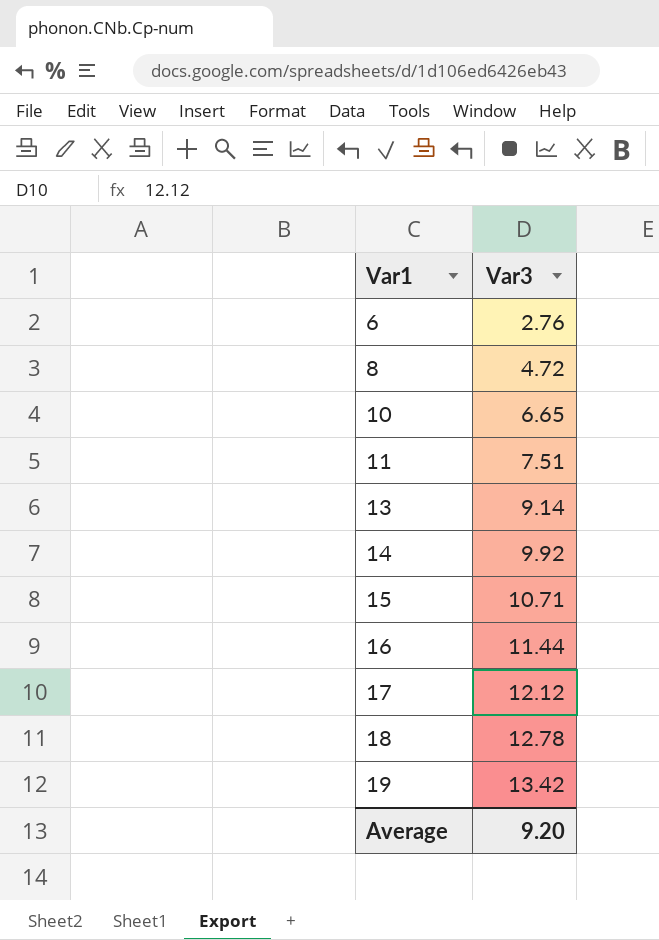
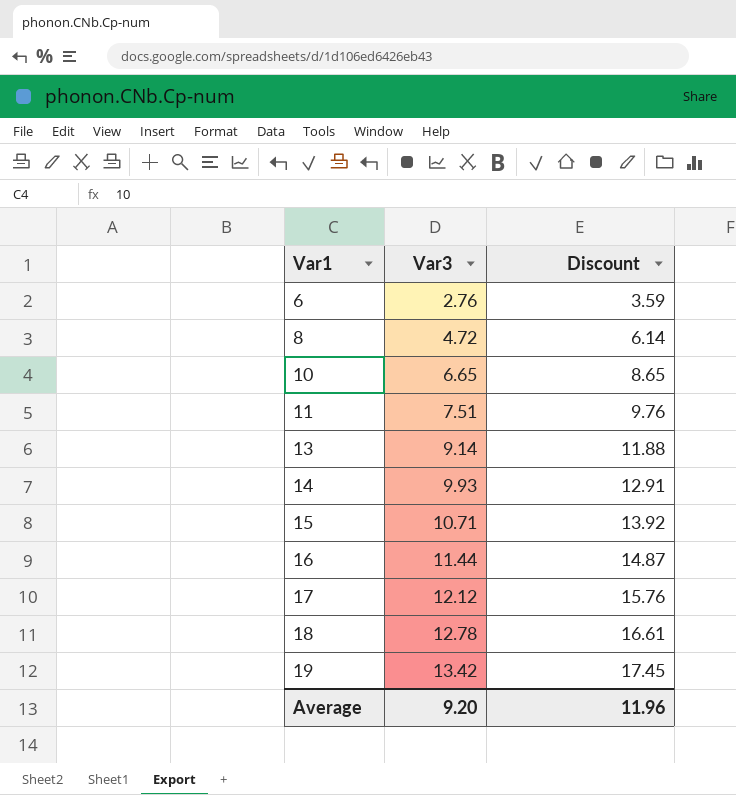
column Discount | formula: none -> [Var3] * 1.3
14 | Var3: 9.92 -> 9.93

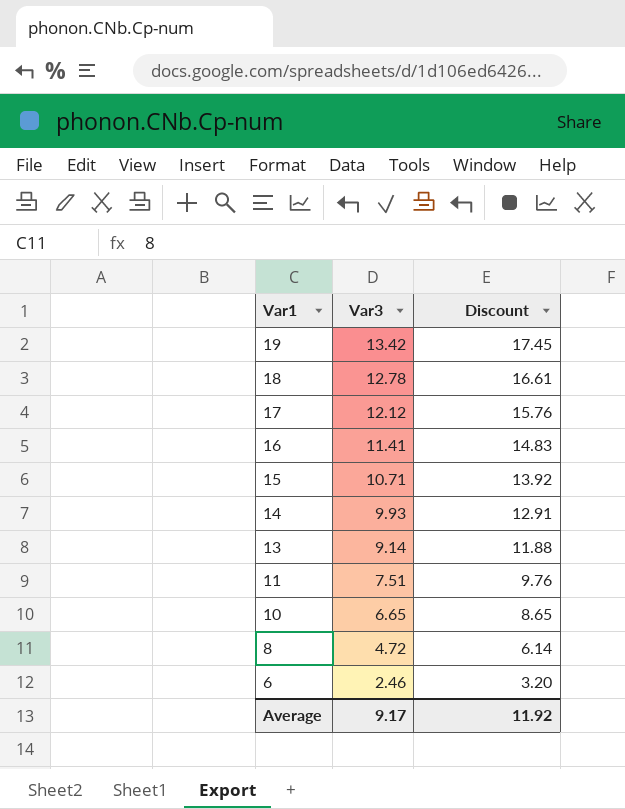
row order: Var1 ascending -> Var1 descending
16 | Var3: 11.44 -> 11.41
16 | Discount: 14.87 -> 14.83
6 | Var3: 2.76 -> 2.46
6 | Discount: 3.59 -> 3.20
Average | Var3: 9.20 -> 9.17
Average | Discount: 11.96 -> 11.92

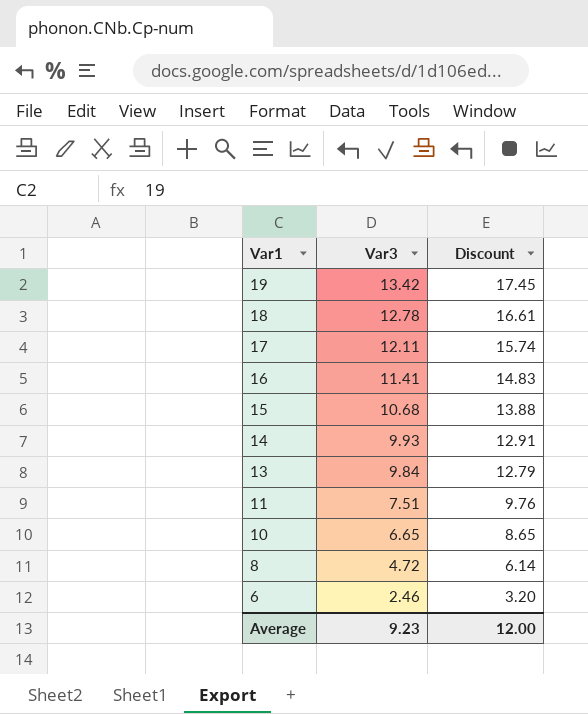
17 | Var3: 12.12 -> 12.11
17 | Discount: 15.76 -> 15.74
15 | Var3: 10.71 -> 10.68
15 | Discount: 13.92 -> 13.88
13 | Var3: 9.14 -> 9.84
13 | Discount: 11.88 -> 12.79
Average | Var3: 9.17 -> 9.23
Average | Discount: 11.92 -> 12.00

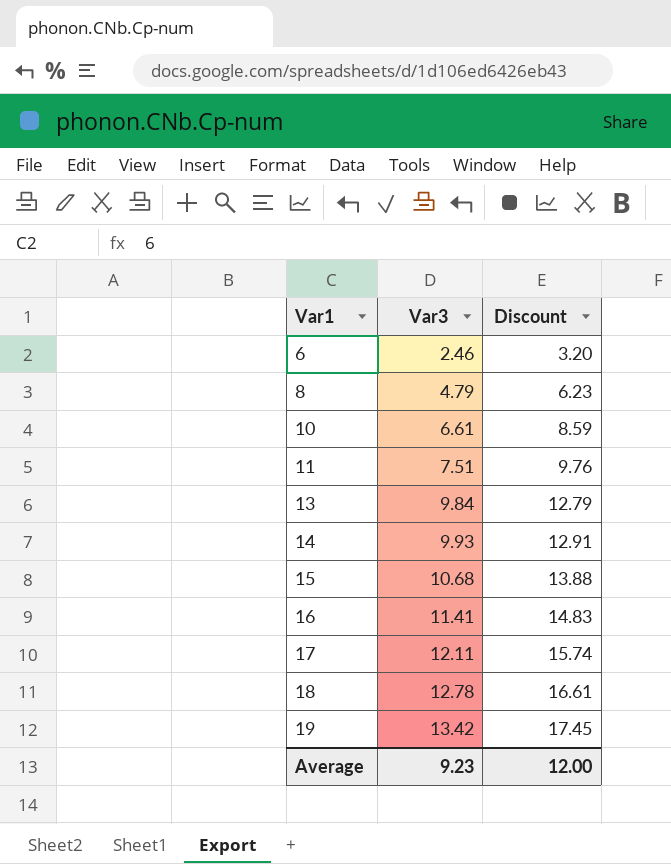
row order: Var1 descending -> Var1 ascending
8 | Var3: 4.72 -> 4.79
8 | Discount: 6.14 -> 6.23
10 | Var3: 6.65 -> 6.61
10 | Discount: 8.65 -> 8.59

